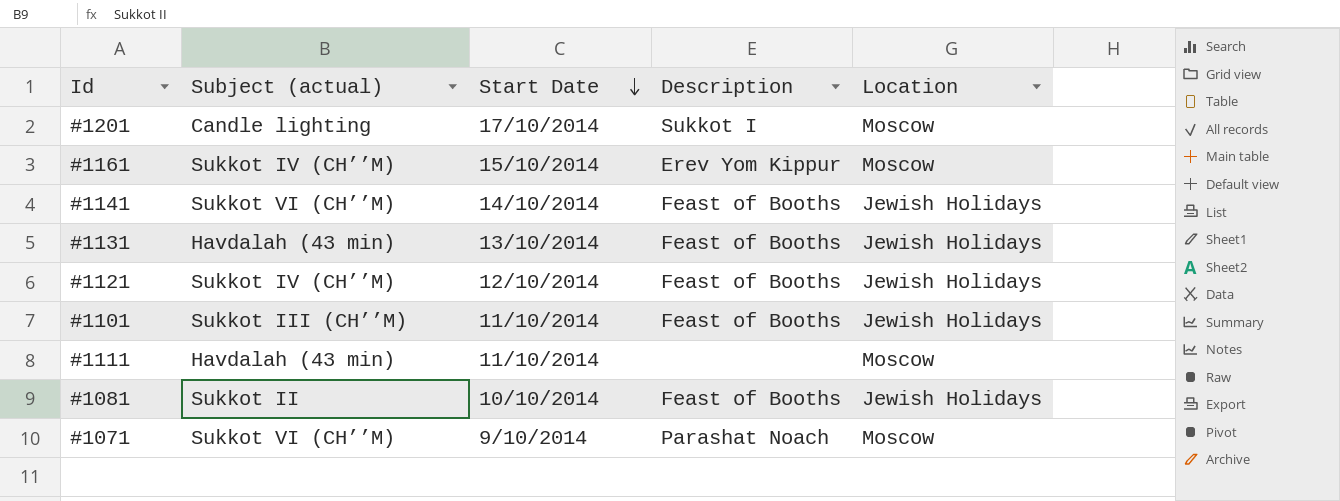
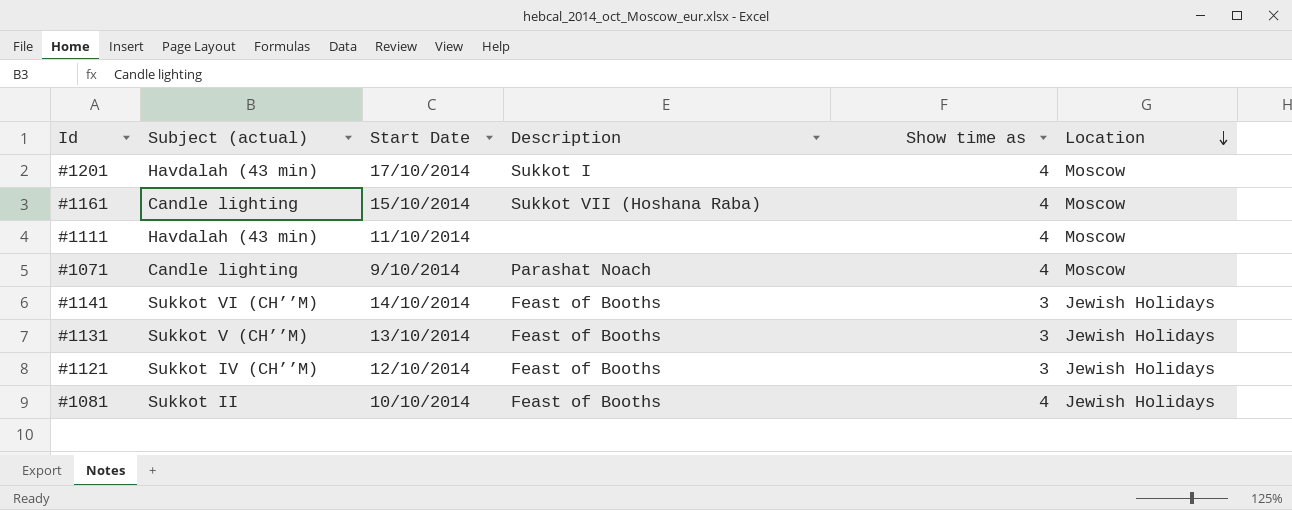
row order: Start Date descending -> Location descending
column Show time as | position: none -> 5
row #1101: Sukkot III (CH’’M) | 11/10/2014 | Feast of Booths | Jewish Holidays -> none
#1201 | Subject (actual): Candle lighting -> Havdalah (43 min)
#1161 | Subject (actual): Sukkot IV (CH’’M) -> Candle lighting
#1161 | Description: Erev Yom Kippur -> Sukkot VII (Hoshana Raba)
#1071 | Subject (actual): Sukkot VI (CH’’M) -> Candle lighting
#1131 | Subject (actual): Havdalah (43 min) -> Sukkot V (CH’’M)

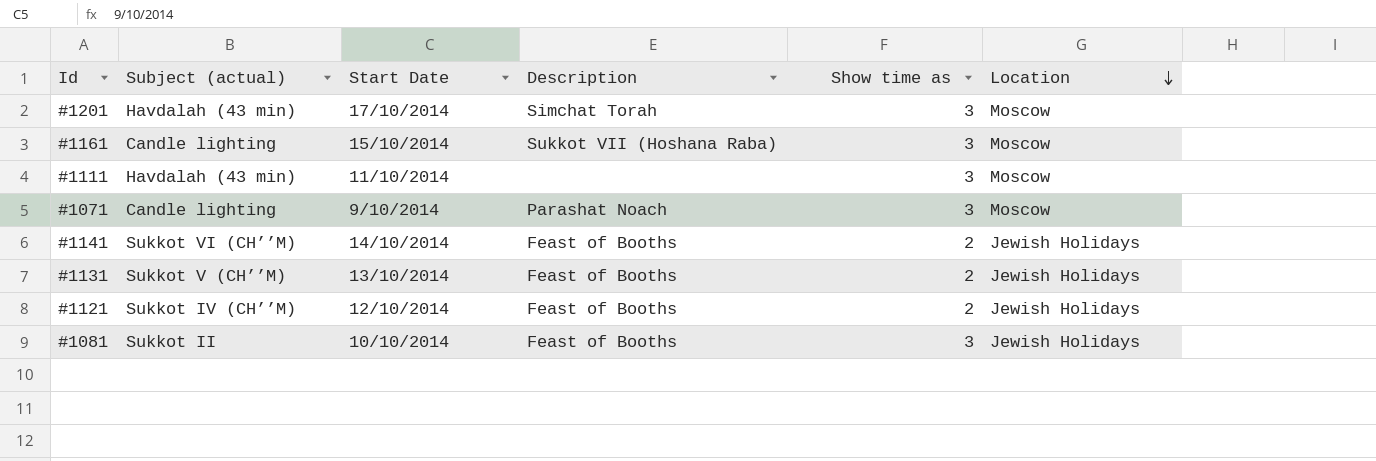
#1201 | Description: Sukkot I -> Simchat Torah
#1201 | Show time as: 4 -> 3
#1161 | Show time as: 4 -> 3
#1111 | Show time as: 4 -> 3
#1071 | Show time as: 4 -> 3
#1141 | Show time as: 3 -> 2
#1131 | Show time as: 3 -> 2
#1121 | Show time as: 3 -> 2
#1081 | Show time as: 4 -> 3

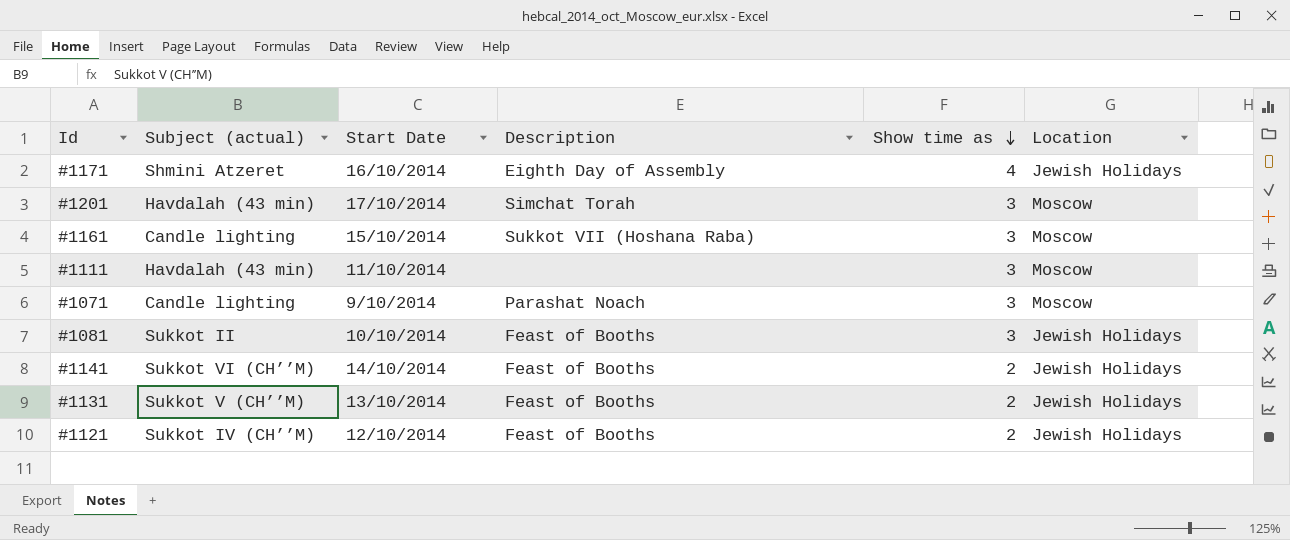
row order: Location descending -> Show time as descending
row #1171: none -> Shmini Atzeret | 16/10/2014 | Eighth Day of Assembly | 4 | Jewish Holidays

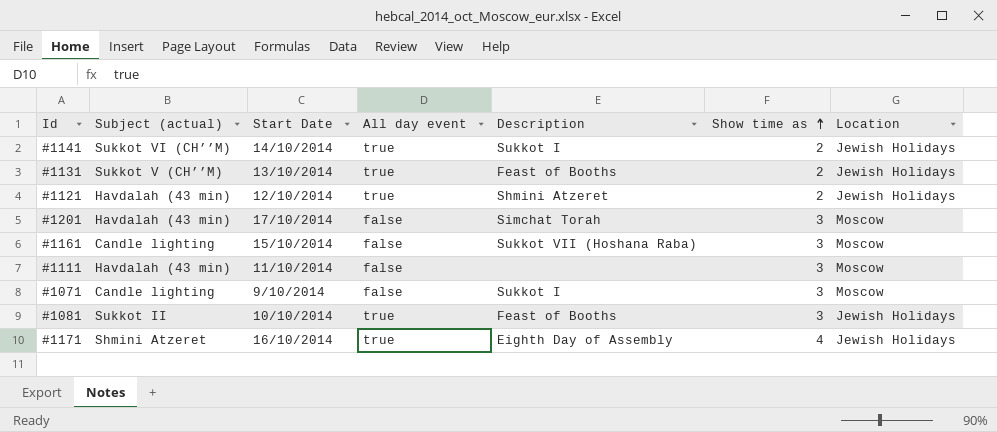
row order: Show time as descending -> Show time as ascending
column All day event | position: none -> 4
#1141 | Description: Feast of Booths -> Sukkot I
#1121 | Subject (actual): Sukkot IV (CH’’M) -> Havdalah (43 min)
#1121 | Description: Feast of Booths -> Shmini Atzeret
#1071 | Description: Parashat Noach -> Sukkot I

